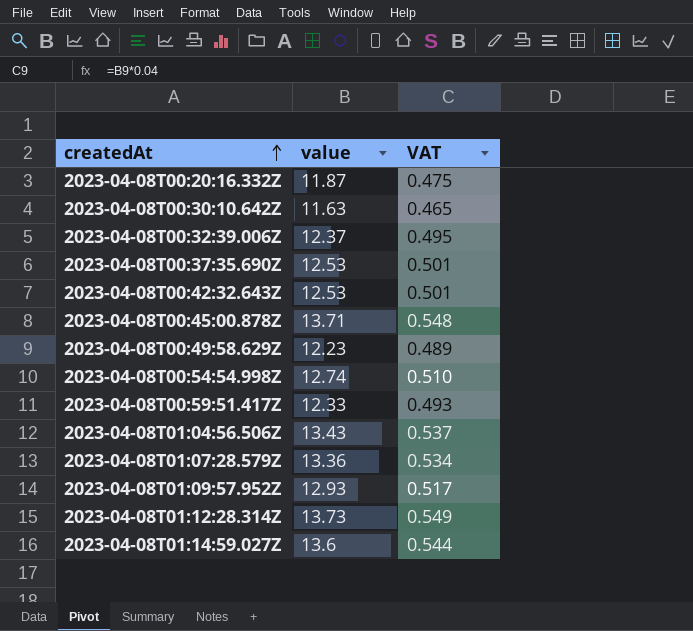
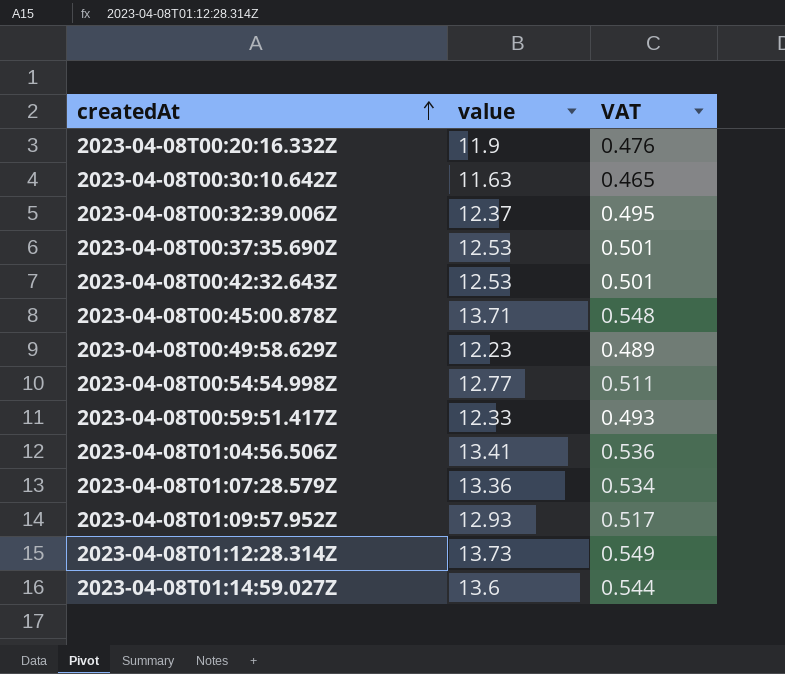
2023-04-08T00:20:16.332Z | value: 11.87 -> 11.9
2023-04-08T00:20:16.332Z | VAT: 0.475 -> 0.476
2023-04-08T00:54:54.998Z | value: 12.74 -> 12.77
2023-04-08T00:54:54.998Z | VAT: 0.510 -> 0.511
2023-04-08T01:04:56.506Z | value: 13.43 -> 13.41
2023-04-08T01:04:56.506Z | VAT: 0.537 -> 0.536

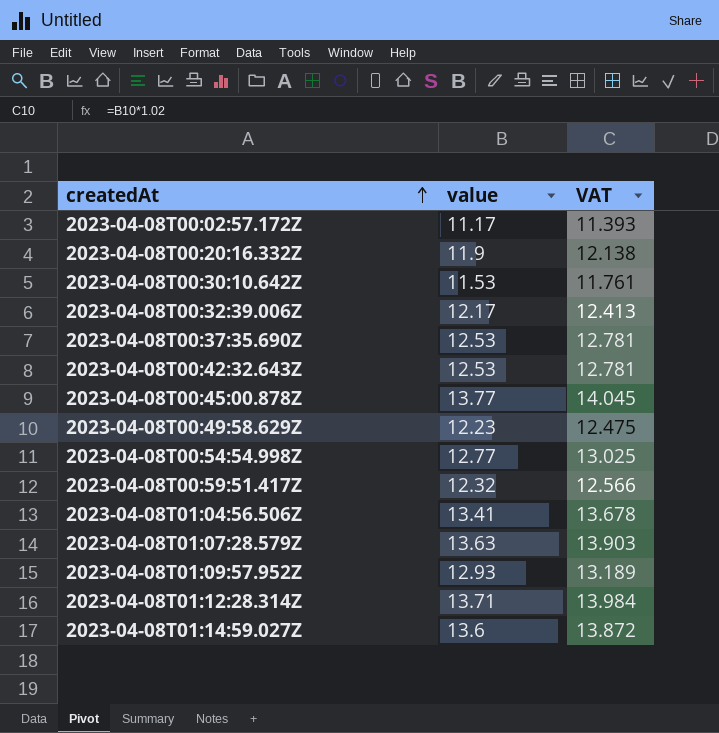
column VAT | formula: [value] * 0.04 -> [value] * 1.02
row 2023-04-08T00:02:57.172Z: none -> 11.17 | 11.393
2023-04-08T00:30:10.642Z | value: 11.63 -> 11.53
2023-04-08T00:32:39.006Z | value: 12.37 -> 12.17
2023-04-08T00:45:00.878Z | value: 13.71 -> 13.77
2023-04-08T00:59:51.417Z | value: 12.33 -> 12.32
2023-04-08T01:07:28.579Z | value: 13.36 -> 13.63
2023-04-08T01:12:28.314Z | value: 13.73 -> 13.71

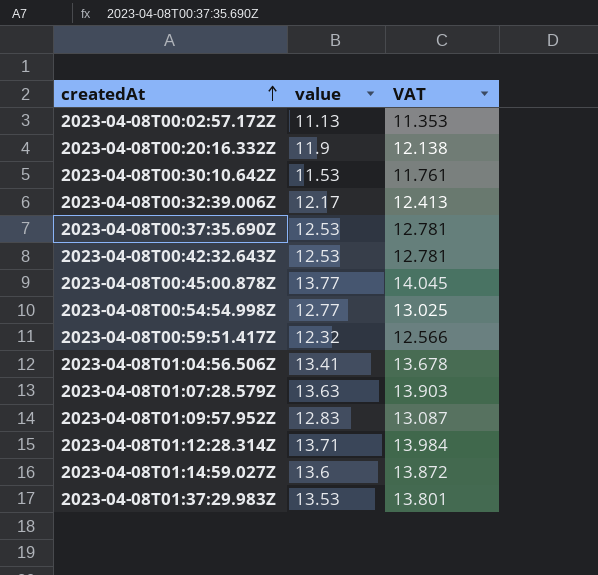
row 2023-04-08T00:49:58.629Z: 12.23 | 12.475 -> none
2023-04-08T00:02:57.172Z | value: 11.17 -> 11.13
2023-04-08T00:02:57.172Z | VAT: 11.393 -> 11.353
2023-04-08T01:09:57.952Z | value: 12.93 -> 12.83
2023-04-08T01:09:57.952Z | VAT: 13.189 -> 13.087
row 2023-04-08T01:37:29.983Z: none -> 13.53 | 13.801

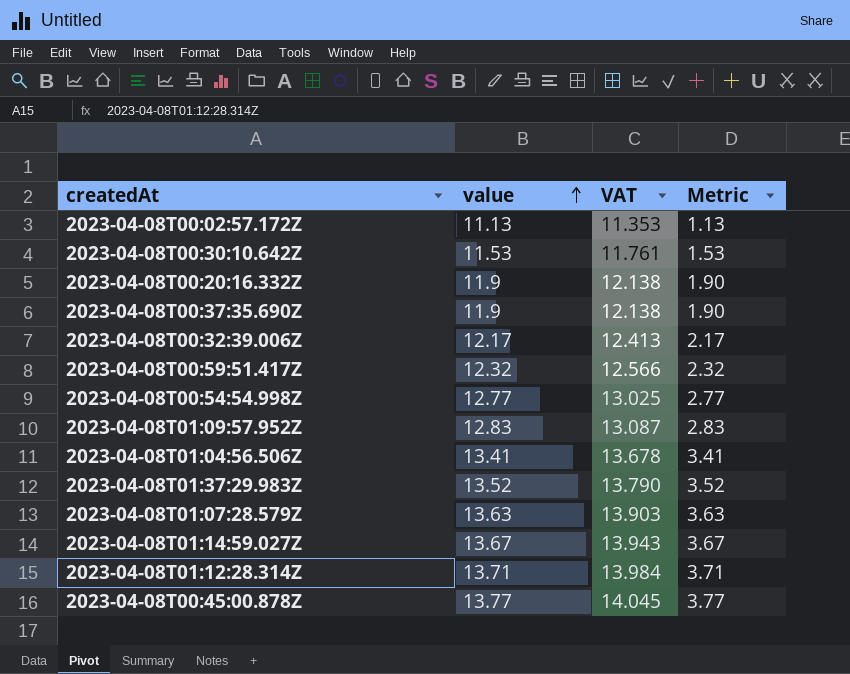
row order: createdAt ascending -> value ascending
column Metric | formula: none -> [value] - 10
row 2023-04-08T00:42:32.643Z: 12.53 | 12.781 -> none
2023-04-08T00:37:35.690Z | value: 12.53 -> 11.9
2023-04-08T00:37:35.690Z | VAT: 12.781 -> 12.138
2023-04-08T01:37:29.983Z | value: 13.53 -> 13.52
2023-04-08T01:37:29.983Z | VAT: 13.801 -> 13.790
2023-04-08T01:14:59.027Z | value: 13.6 -> 13.67
2023-04-08T01:14:59.027Z | VAT: 13.872 -> 13.943

